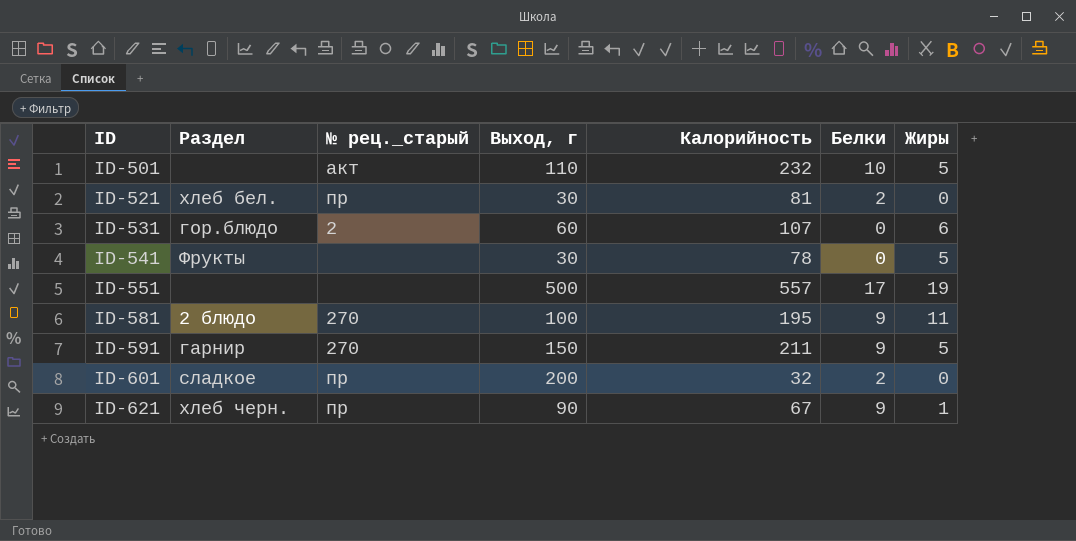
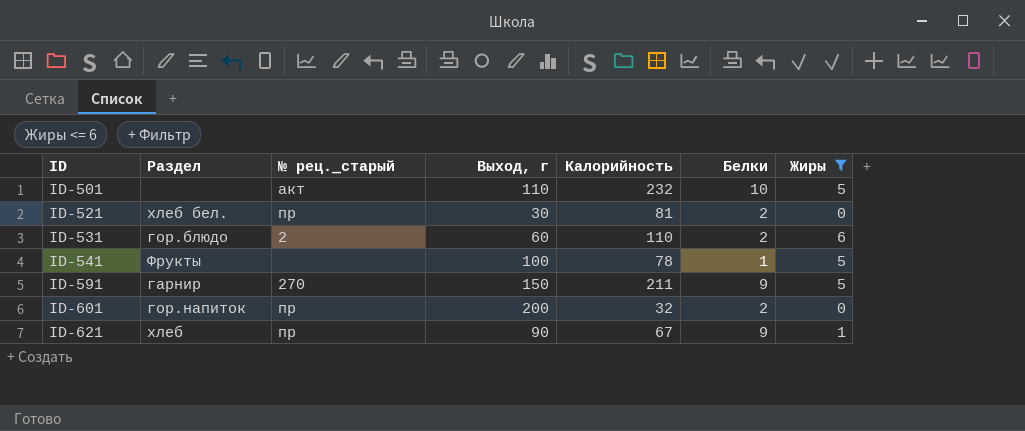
filter: none -> Жиры <= 6
ID-531 | Калорийность: 107 -> 110
ID-531 | Белки: 0 -> 2
ID-541 | Выход, г: 30 -> 100
ID-541 | Белки: 0 -> 1
ID-601 | Раздел: сладкое -> гор.напиток
ID-621 | Раздел: хлеб черн. -> хлеб

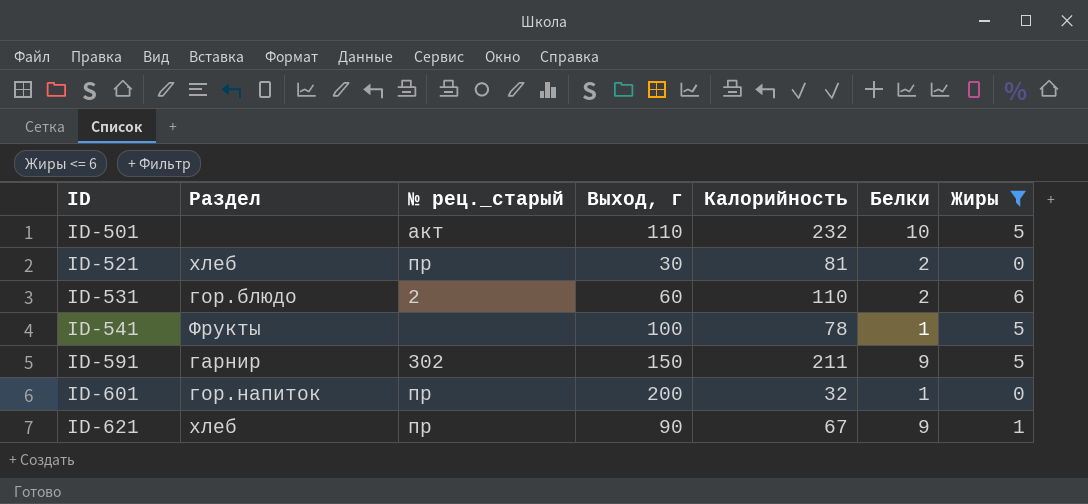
ID-521 | Раздел: хлеб бел. -> хлеб
ID-591 | № рец._старый: 270 -> 302
ID-601 | Белки: 2 -> 1

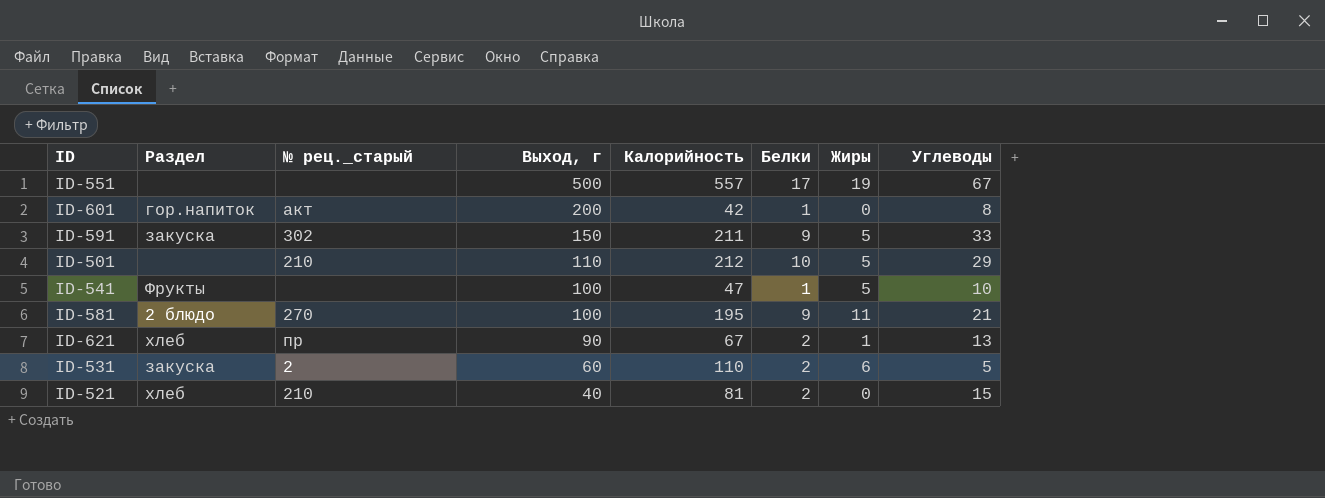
filter: Жиры <= 6 -> none
row order: ID ascending -> Выход, г descending
column Углеводы | position: none -> 8
ID-601 | № рец._старый: пр -> акт
ID-601 | Калорийность: 32 -> 42
ID-591 | Раздел: гарнир -> закуска
ID-501 | № рец._старый: акт -> 210
ID-501 | Калорийность: 232 -> 212
ID-541 | Калорийность: 78 -> 47
ID-621 | Белки: 9 -> 2
ID-531 | Раздел: гор.блюдо -> закуска
ID-521 | № рец._старый: пр -> 210
ID-521 | Выход, г: 30 -> 40

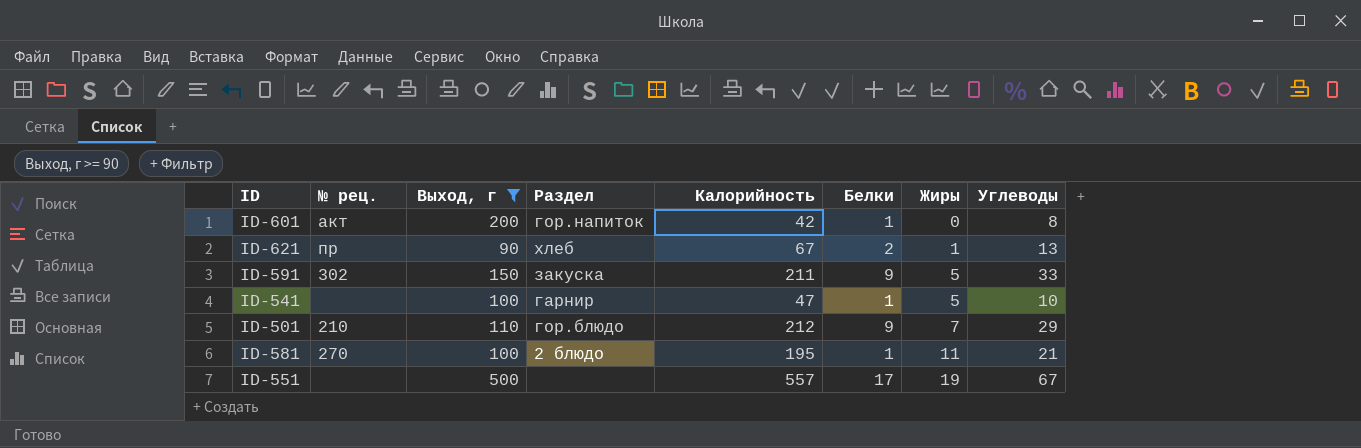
filter: none -> Выход, г >= 90
row order: Выход, г descending -> Жиры ascending
column name: № рец._старый -> № рец.
column Раздел | position: 2 -> 4
ID-541 | Раздел: Фрукты -> гарнир
ID-501 | Раздел: none -> гор.блюдо
ID-501 | Белки: 10 -> 9
ID-501 | Жиры: 5 -> 7
ID-581 | Белки: 9 -> 1

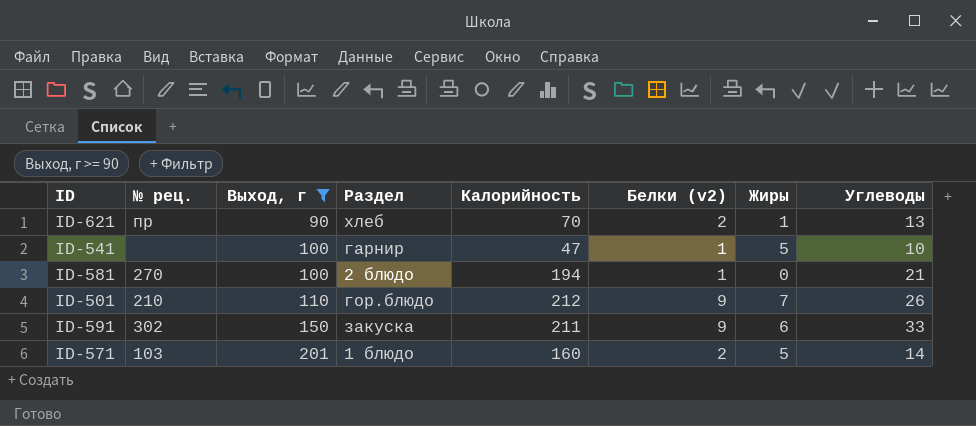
row order: Жиры ascending -> Выход, г ascending
column name: Белки -> Белки (v2)
row ID-601: акт | 200 | гор.напиток | 42 | 1 | 0 | 8 -> none
row ID-551: none | 500 | none | 557 | 17 | 19 | 67 -> none
ID-621 | Калорийность: 67 -> 70
ID-581 | Калорийность: 195 -> 194
ID-581 | Жиры: 11 -> 0
ID-501 | Углеводы: 29 -> 26
ID-591 | Жиры: 5 -> 6
row ID-571: none -> 103 | 201 | 1 блюдо | 160 | 2 | 5 | 14

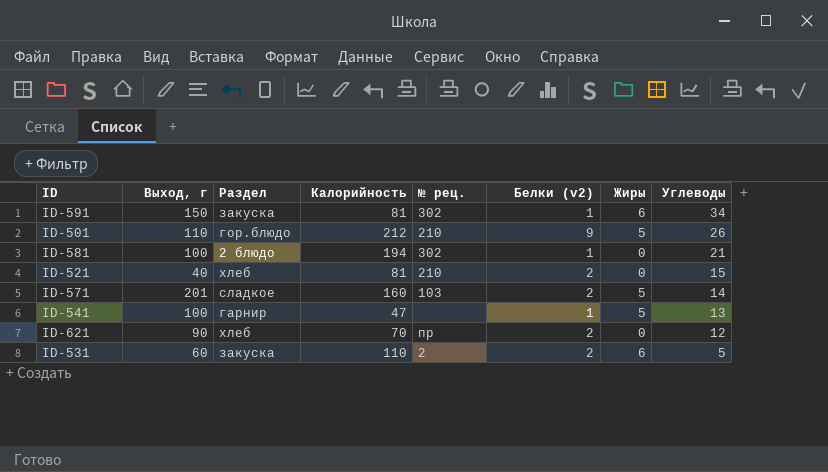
filter: Выход, г >= 90 -> none
row order: Выход, г ascending -> Углеводы descending
column № рец. | position: 2 -> 5
ID-591 | Калорийность: 211 -> 81
ID-591 | Белки (v2): 9 -> 1
ID-591 | Углеводы: 33 -> 34
ID-501 | Жиры: 7 -> 5
ID-581 | № рец.: 270 -> 302
ID-571 | Раздел: 1 блюдо -> сладкое
ID-541 | Углеводы: 10 -> 13
ID-621 | Жиры: 1 -> 0
ID-621 | Углеводы: 13 -> 12

